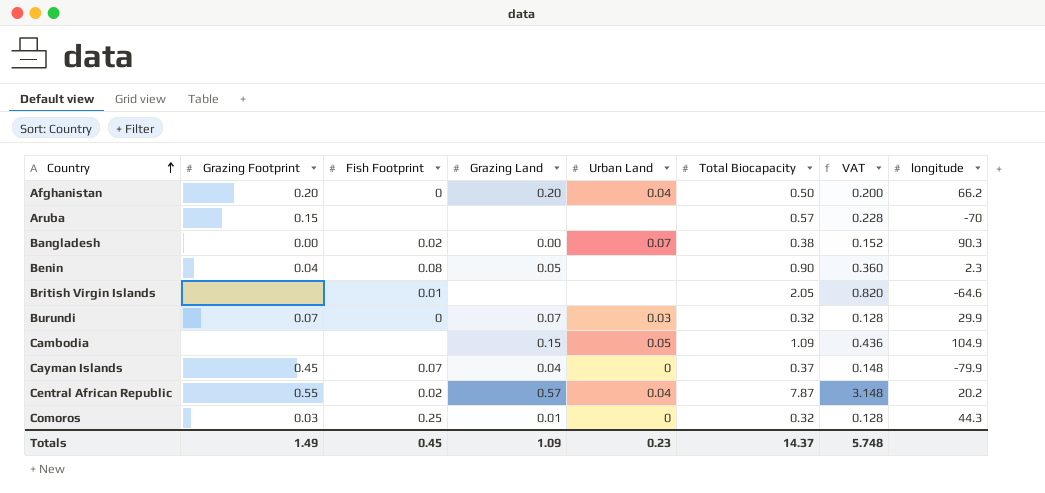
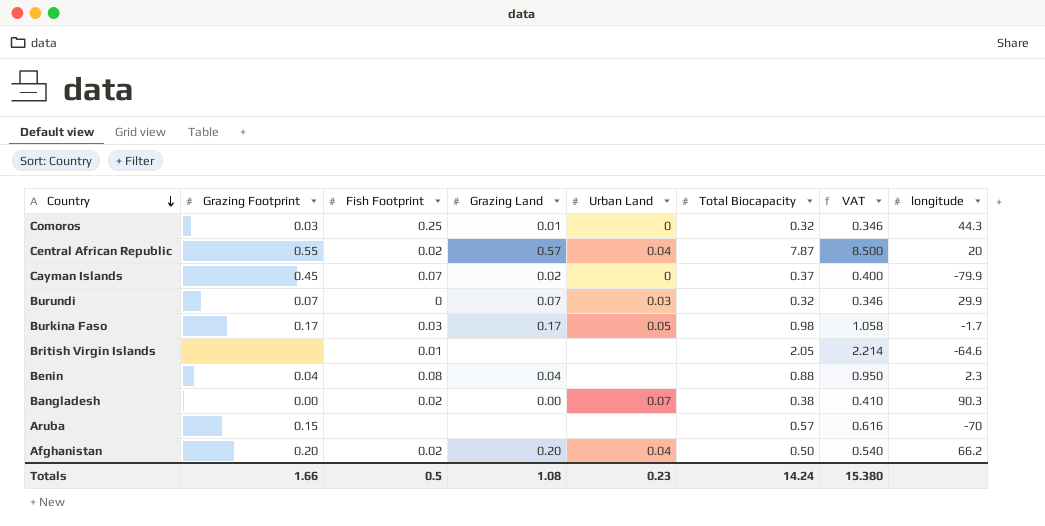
row order: Country ascending -> Country descending
column VAT | formula: [Total Biocapacity] * 0.4 -> [Total Biocapacity] * 1.08
row Cambodia: none | none | 0.15 | 0.05 | 1.09 | 0.436 | 104.9 -> none
Central African Republic | longitude: 20.2 -> 20
Cayman Islands | Grazing Land: 0.04 -> 0.02
row Burkina Faso: none -> 0.17 | 0.03 | 0.17 | 0.05 | 0.98 | 1.058 | -1.7
Benin | Grazing Land: 0.05 -> 0.04
Benin | Total Biocapacity: 0.90 -> 0.88
Afghanistan | Fish Footprint: 0 -> 0.02
Totals | Grazing Footprint: 1.49 -> 1.66
Totals | Fish Footprint: 0.45 -> 0.5
Totals | Grazing Land: 1.09 -> 1.08
Totals | Total Biocapacity: 14.37 -> 14.24
Totals | VAT: 5.748 -> 15.380

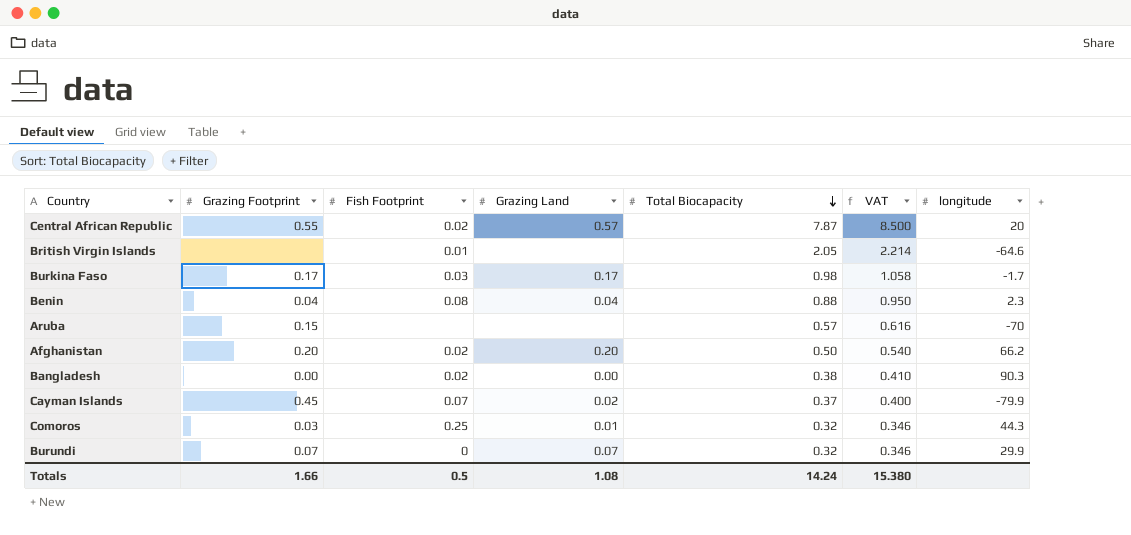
row order: Country descending -> Total Biocapacity descending
column Urban Land | position: 5 -> none

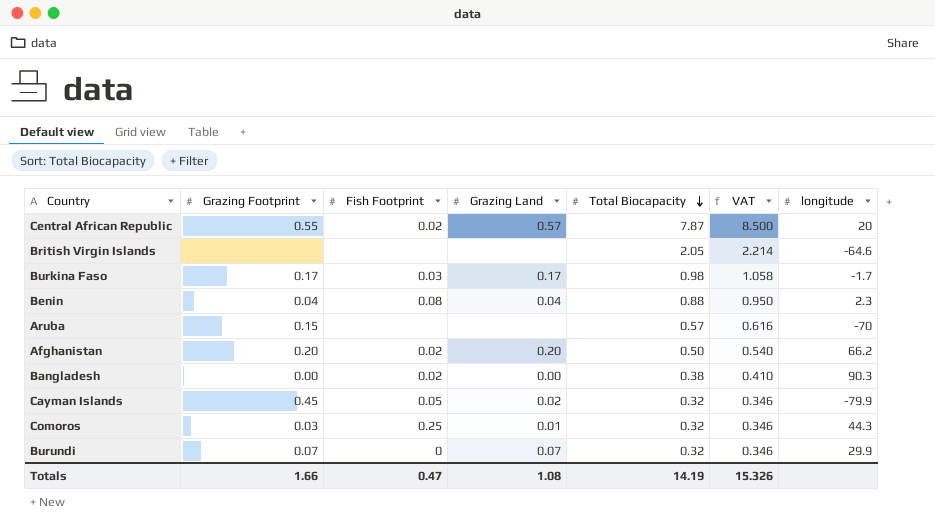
British Virgin Islands | Fish Footprint: 0.01 -> none
Cayman Islands | Fish Footprint: 0.07 -> 0.05
Cayman Islands | Total Biocapacity: 0.37 -> 0.32
Cayman Islands | VAT: 0.400 -> 0.346
Totals | Fish Footprint: 0.5 -> 0.47
Totals | Total Biocapacity: 14.24 -> 14.19
Totals | VAT: 15.380 -> 15.326

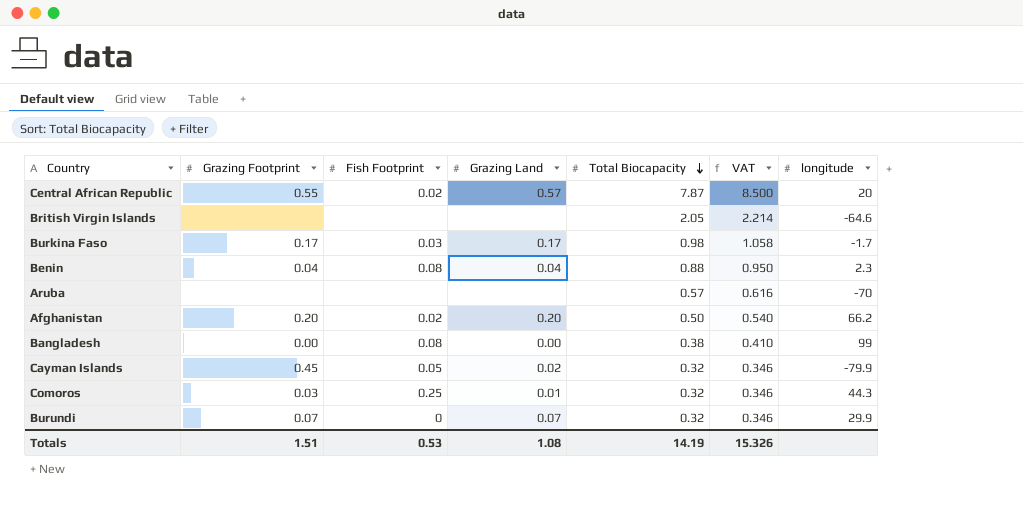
Aruba | Grazing Footprint: 0.15 -> none
Bangladesh | Fish Footprint: 0.02 -> 0.08
Bangladesh | longitude: 90.3 -> 99
Totals | Grazing Footprint: 1.66 -> 1.51
Totals | Fish Footprint: 0.47 -> 0.53

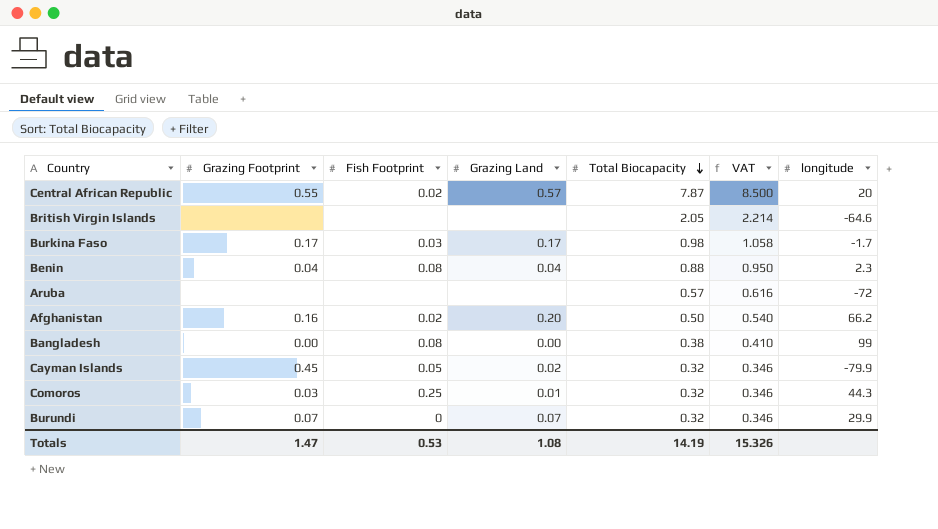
Aruba | longitude: -70 -> -72
Afghanistan | Grazing Footprint: 0.20 -> 0.16
Totals | Grazing Footprint: 1.51 -> 1.47

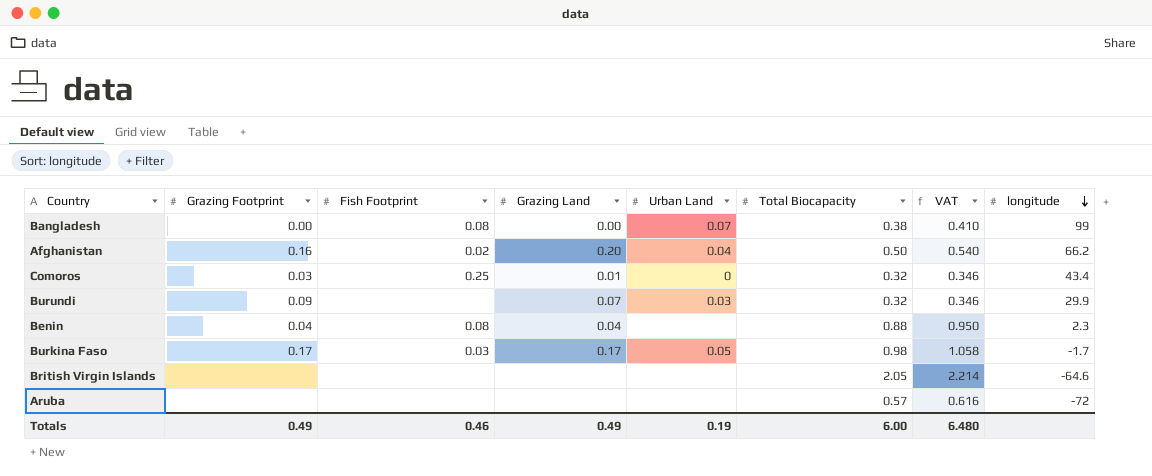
row order: Total Biocapacity descending -> longitude descending
column Urban Land | position: none -> 5
row Central African Republic: 0.55 | 0.02 | 0.57 | 7.87 | 8.500 | 20 -> none
row Cayman Islands: 0.45 | 0.05 | 0.02 | 0.32 | 0.346 | -79.9 -> none
Comoros | longitude: 44.3 -> 43.4
Burundi | Grazing Footprint: 0.07 -> 0.09
Burundi | Fish Footprint: 0 -> none
Totals | Grazing Footprint: 1.47 -> 0.49
Totals | Fish Footprint: 0.53 -> 0.46
Totals | Grazing Land: 1.08 -> 0.49
Totals | Total Biocapacity: 14.19 -> 6.00
Totals | VAT: 15.326 -> 6.480

